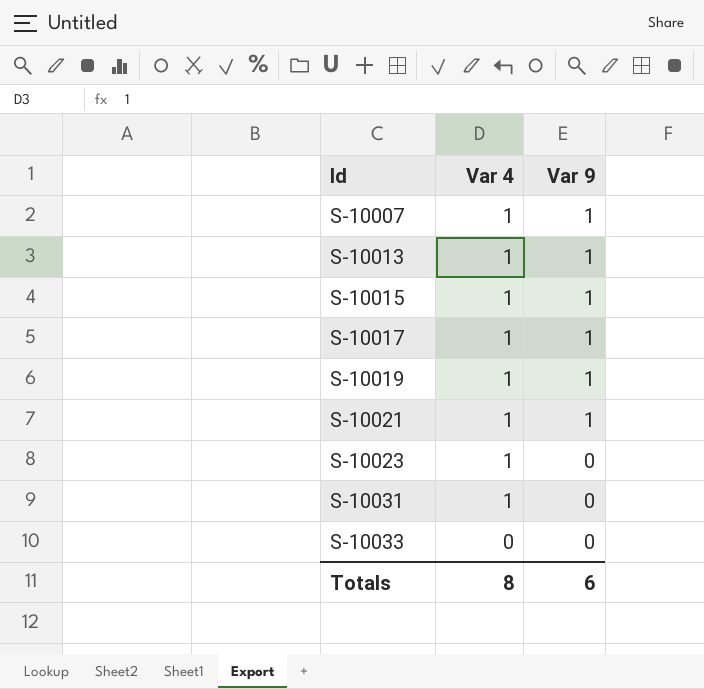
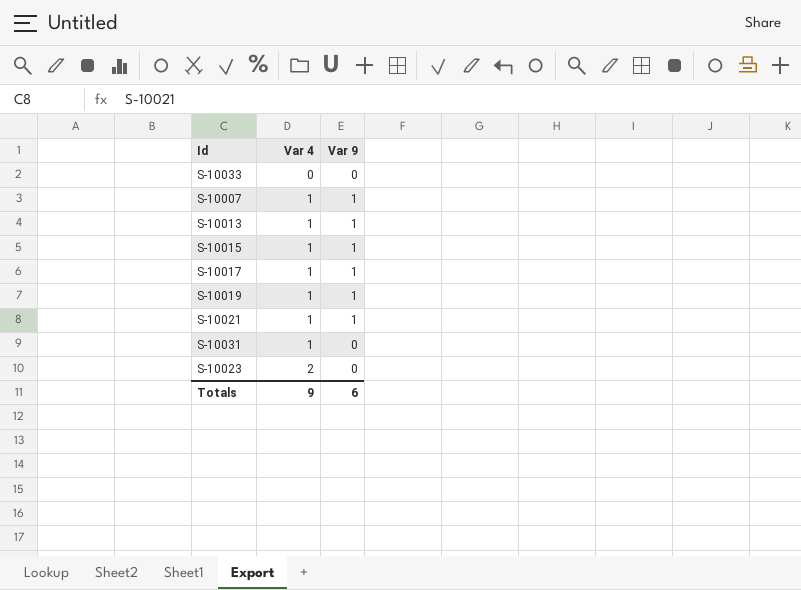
row order: Id ascending -> Var 4 ascending
S-10023 | Var 4: 1 -> 2
Totals | Var 4: 8 -> 9

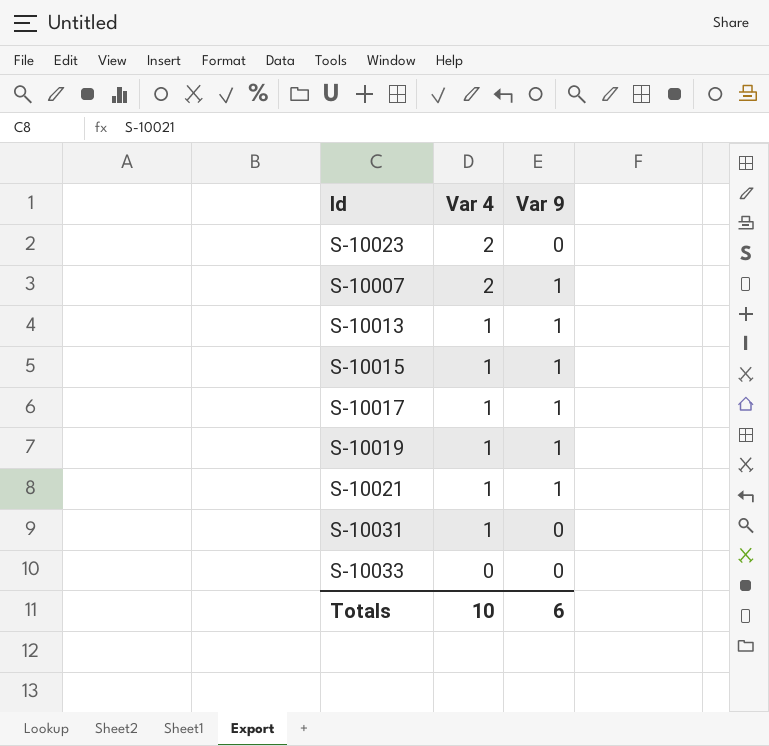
row order: Var 4 ascending -> Var 4 descending
S-10007 | Var 4: 1 -> 2
Totals | Var 4: 9 -> 10

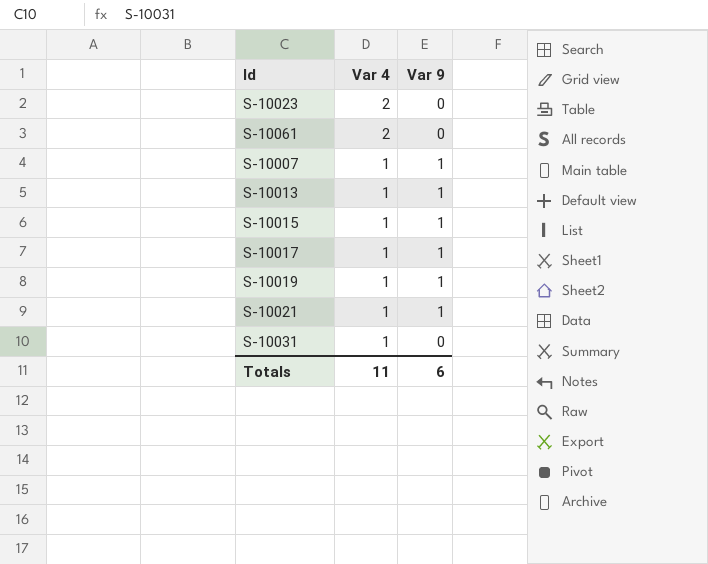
row S-10033: 0 | 0 -> none
row S-10061: none -> 2 | 0
S-10007 | Var 4: 2 -> 1
Totals | Var 4: 10 -> 11

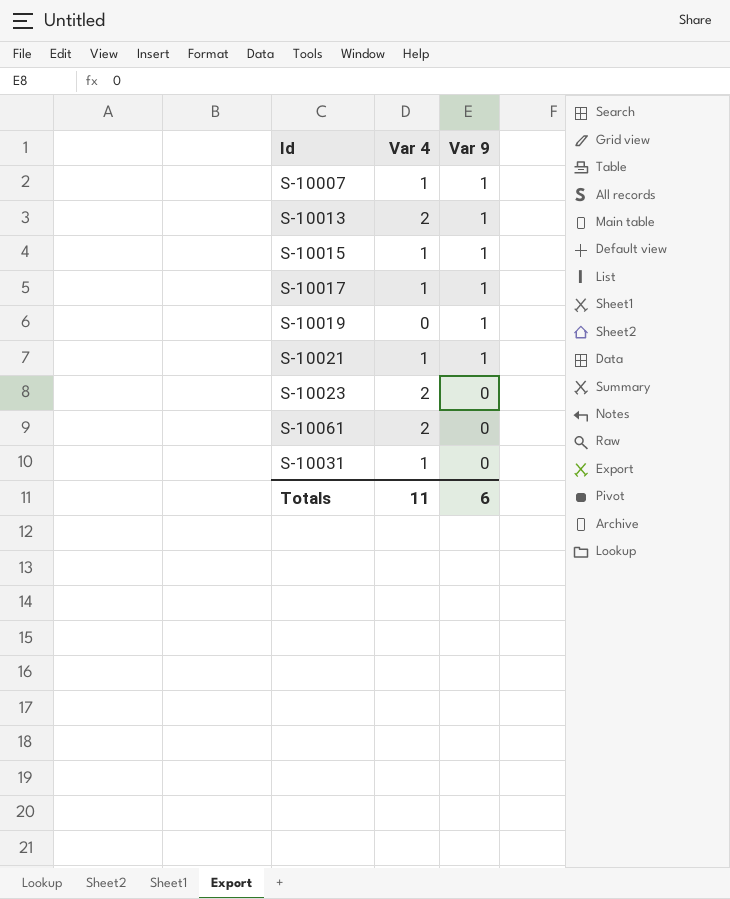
row order: Var 4 descending -> Var 9 descending
S-10013 | Var 4: 1 -> 2
S-10019 | Var 4: 1 -> 0

